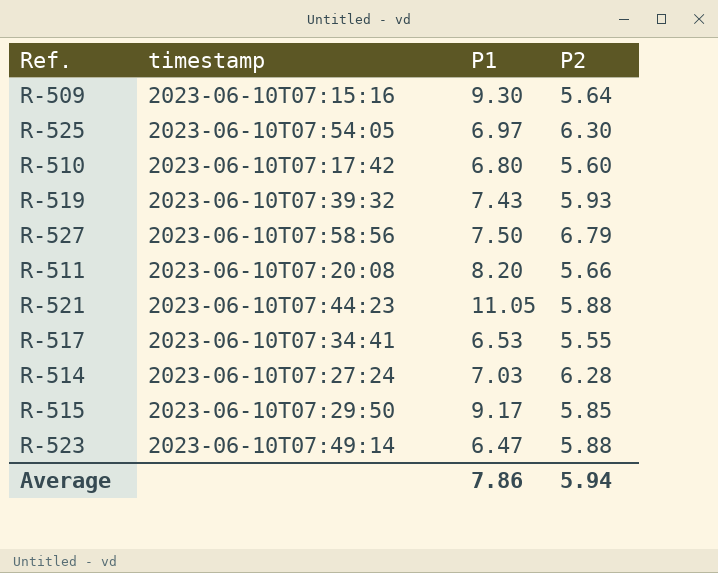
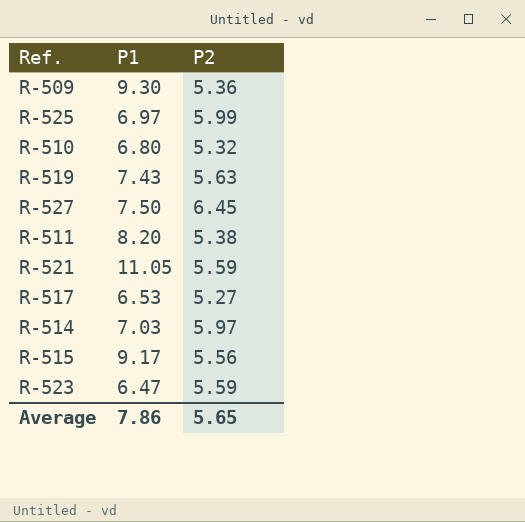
column timestamp | position: 2 -> none
R-509 | P2: 5.64 -> 5.36
R-525 | P2: 6.30 -> 5.99
R-510 | P2: 5.60 -> 5.32
R-519 | P2: 5.93 -> 5.63
R-527 | P2: 6.79 -> 6.45
R-511 | P2: 5.66 -> 5.38
R-521 | P2: 5.88 -> 5.59
R-517 | P2: 5.55 -> 5.27
R-514 | P2: 6.28 -> 5.97
R-515 | P2: 5.85 -> 5.56
R-523 | P2: 5.88 -> 5.59
Average | P2: 5.94 -> 5.65

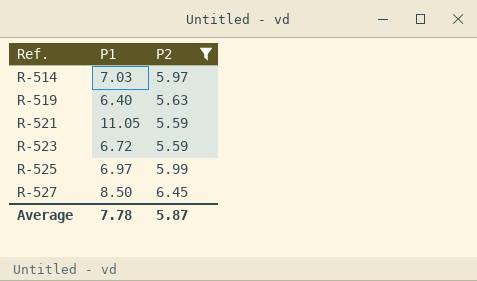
filter: none -> P2 >= 5.59
row order: none -> Ref. ascending
R-519 | P1: 7.43 -> 6.40
R-523 | P1: 6.47 -> 6.72
R-527 | P1: 7.50 -> 8.50
Average | P1: 7.86 -> 7.78
Average | P2: 5.65 -> 5.87

